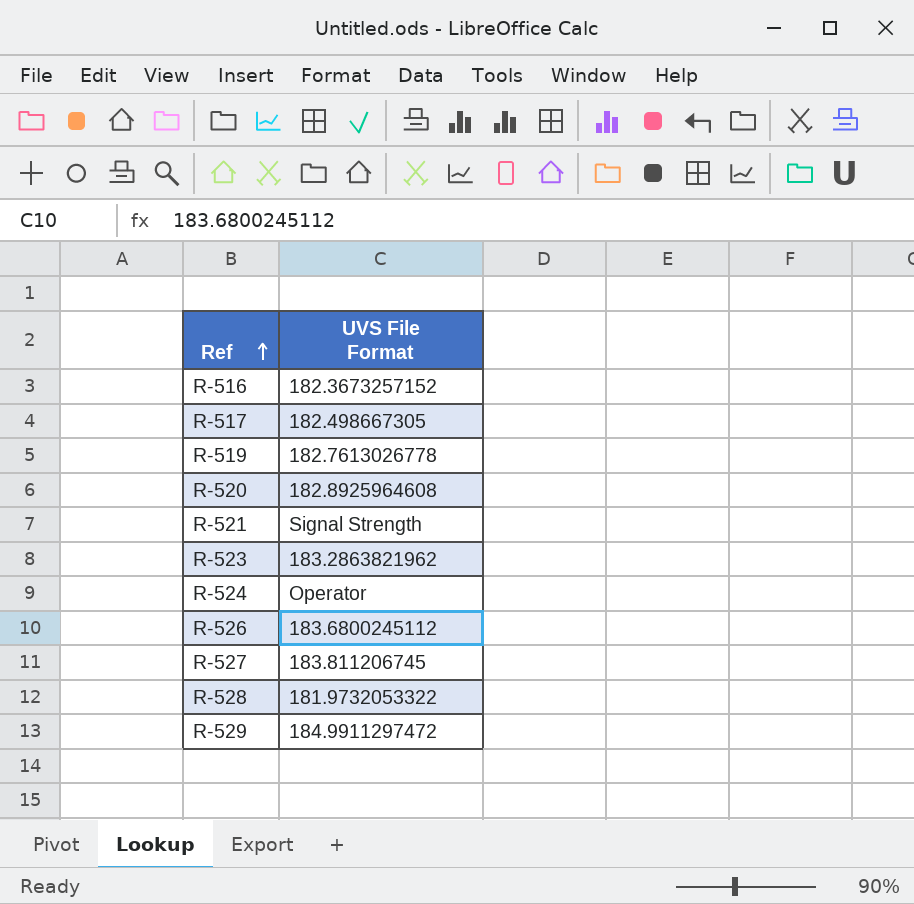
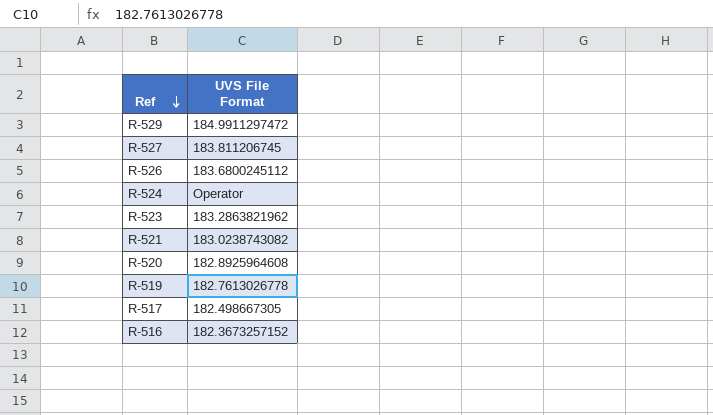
row order: Ref ascending -> Ref descending
row R-528: 181.9732053322 -> none
R-521 | UVS File Format: Signal Strength -> 183.0238743082

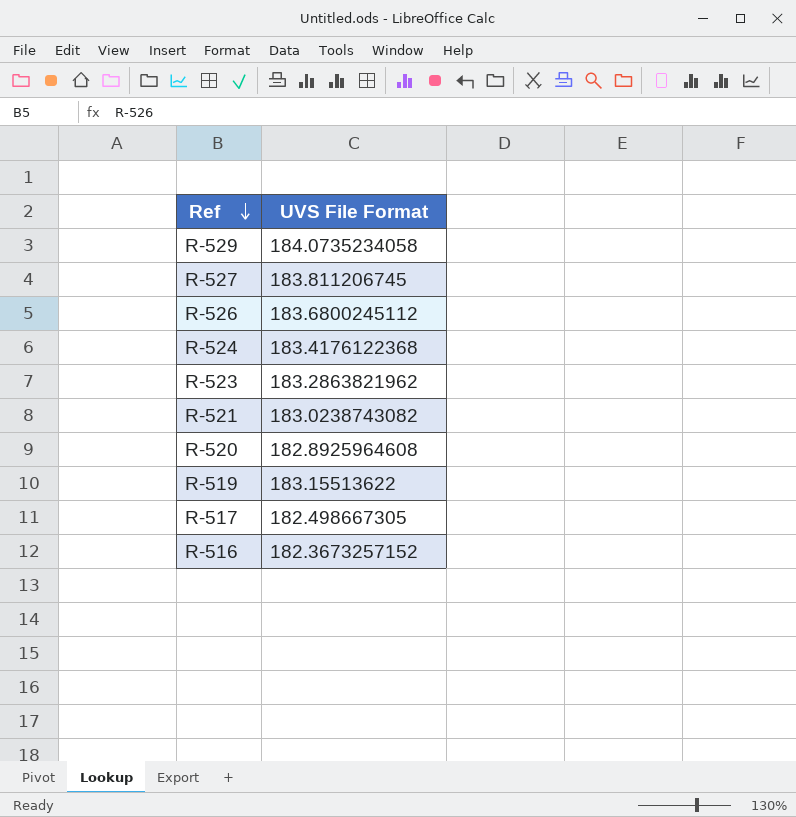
R-529 | UVS File Format: 184.9911297472 -> 184.0735234058
R-524 | UVS File Format: Operator -> 183.4176122368
R-519 | UVS File Format: 182.7613026778 -> 183.15513622

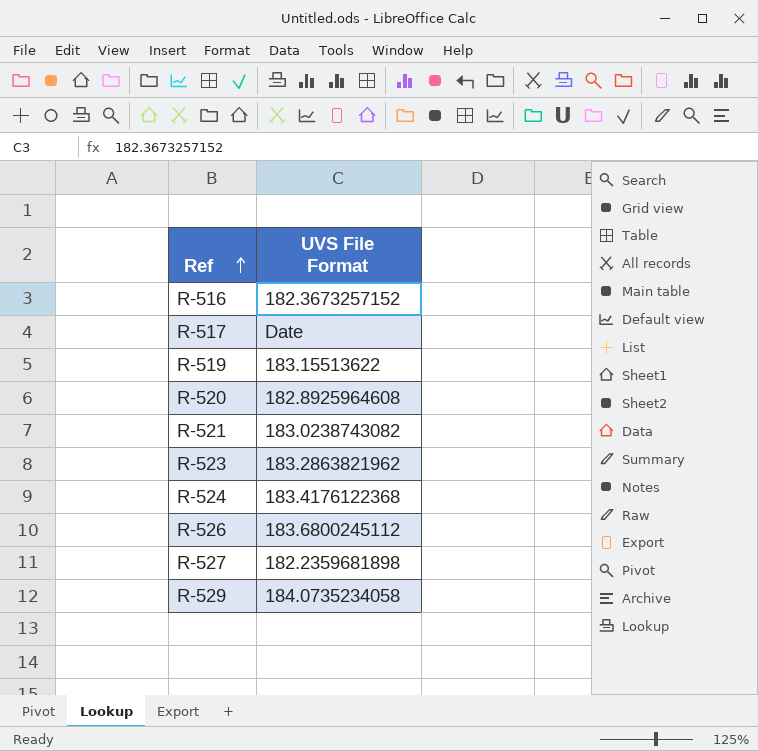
row order: Ref descending -> Ref ascending
R-517 | UVS File Format: 182.498667305 -> Date
R-527 | UVS File Format: 183.811206745 -> 182.2359681898

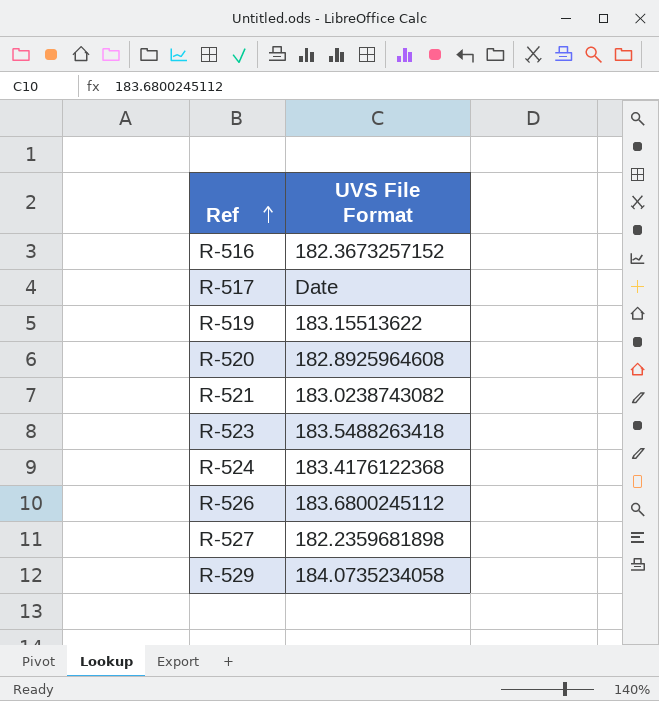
R-523 | UVS File Format: 183.2863821962 -> 183.5488263418

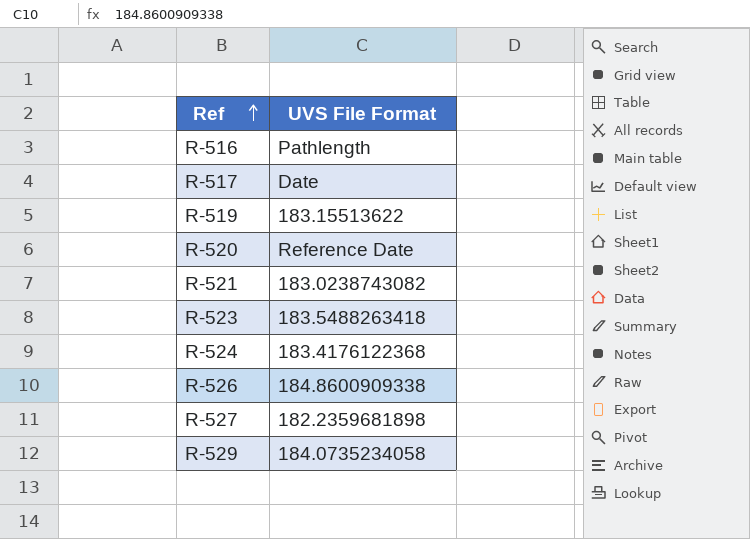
R-516 | UVS File Format: 182.3673257152 -> Pathlength
R-520 | UVS File Format: 182.8925964608 -> Reference Date
R-526 | UVS File Format: 183.6800245112 -> 184.8600909338

